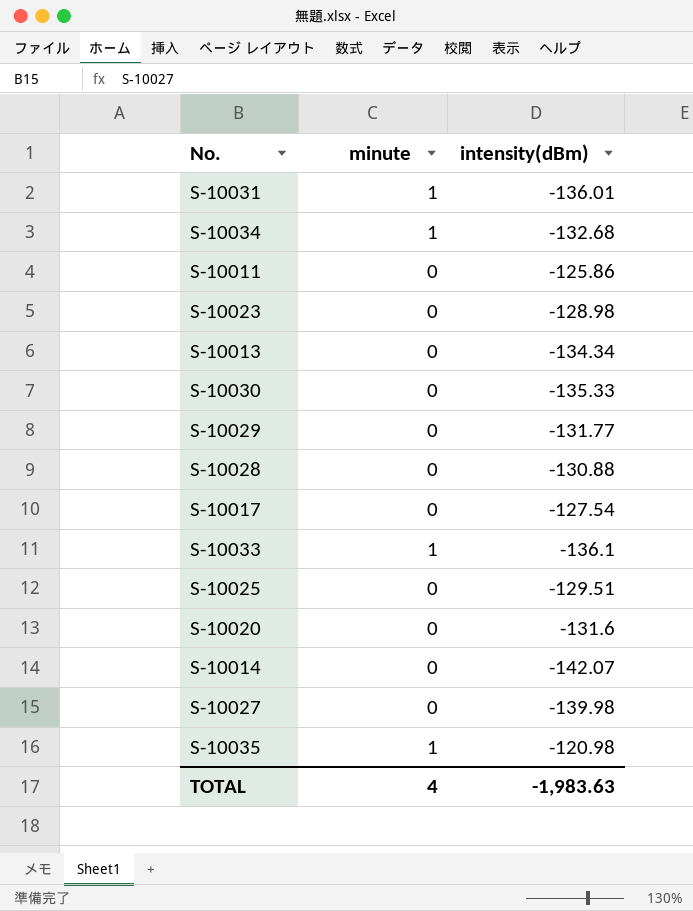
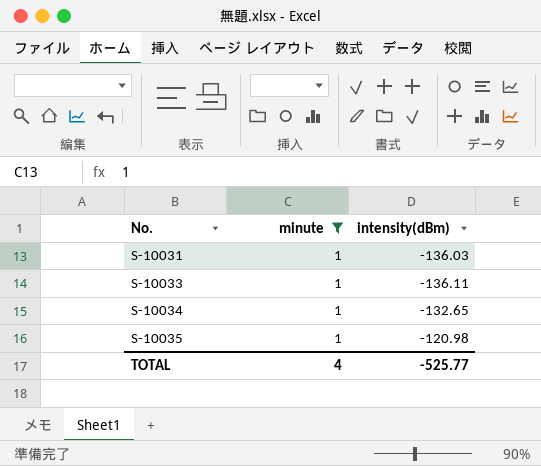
filter: none -> minute = 1
row order: none -> No. ascending
S-10031 | intensity(dBm): -136.01 -> -136.03
S-10033 | intensity(dBm): -136.1 -> -136.11
S-10034 | intensity(dBm): -132.68 -> -132.65
TOTAL | intensity(dBm): -1,983.63 -> -525.77

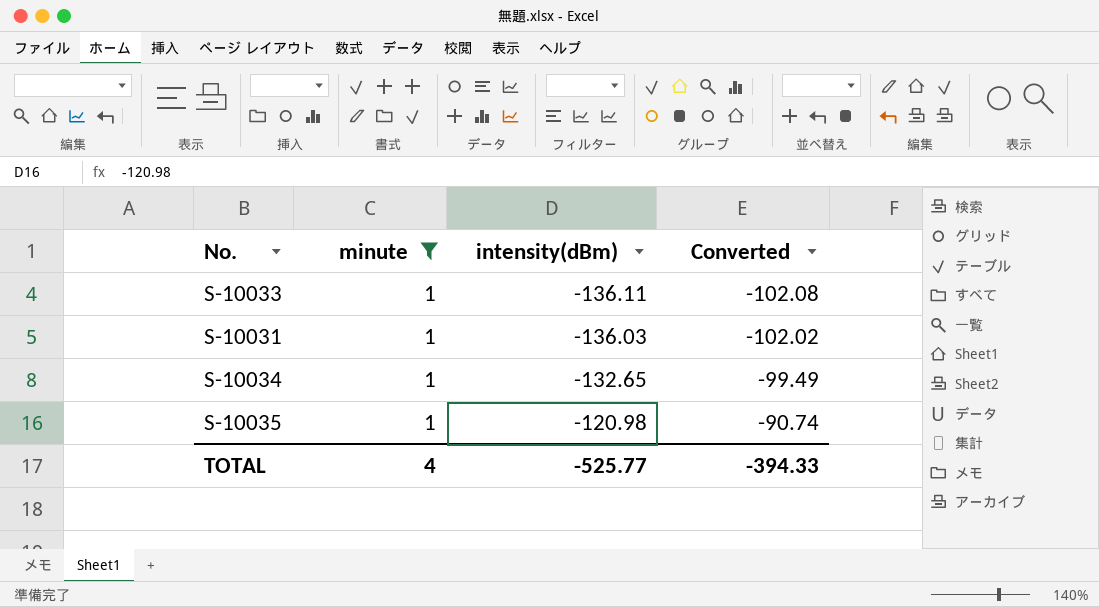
row order: No. ascending -> intensity(dBm) ascending
column Converted | formula: none -> [intensity(dBm)] * 0.75

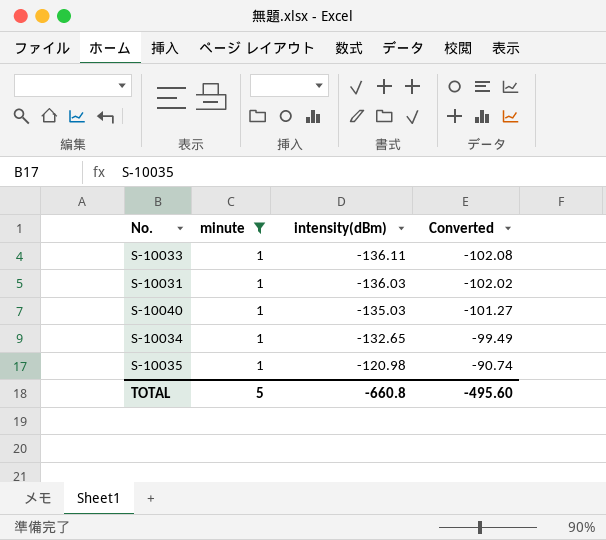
row S-10040: none -> 1 | -135.03 | -101.27
TOTAL | minute: 4 -> 5
TOTAL | intensity(dBm): -525.77 -> -660.8
TOTAL | Converted: -394.33 -> -495.60

